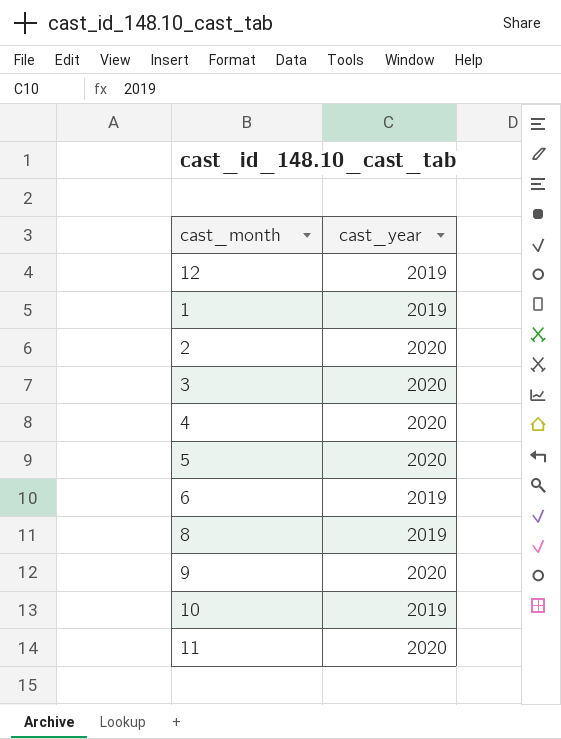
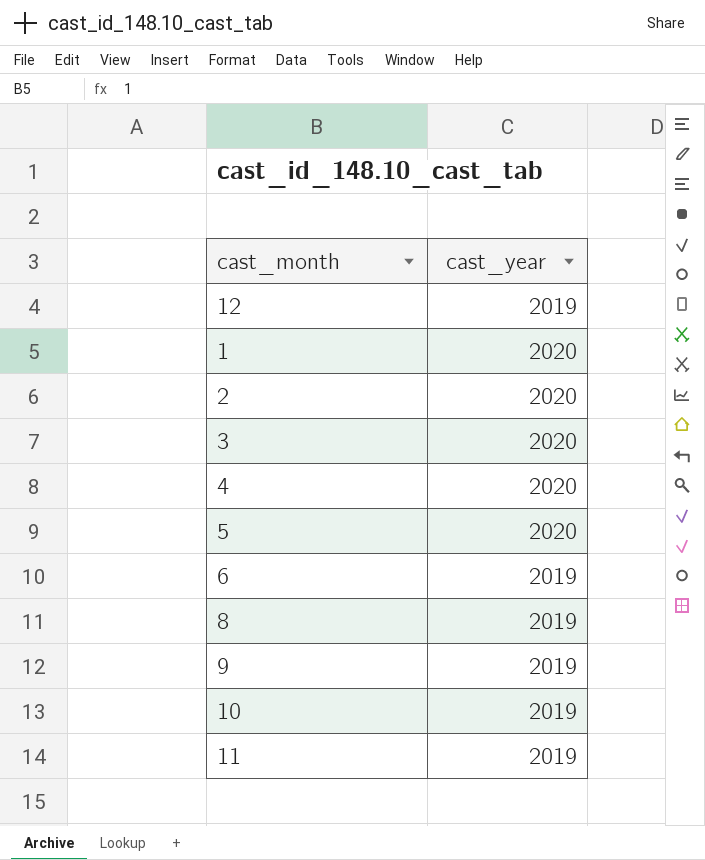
1 | cast_year: 2019 -> 2020
9 | cast_year: 2020 -> 2019
11 | cast_year: 2020 -> 2019

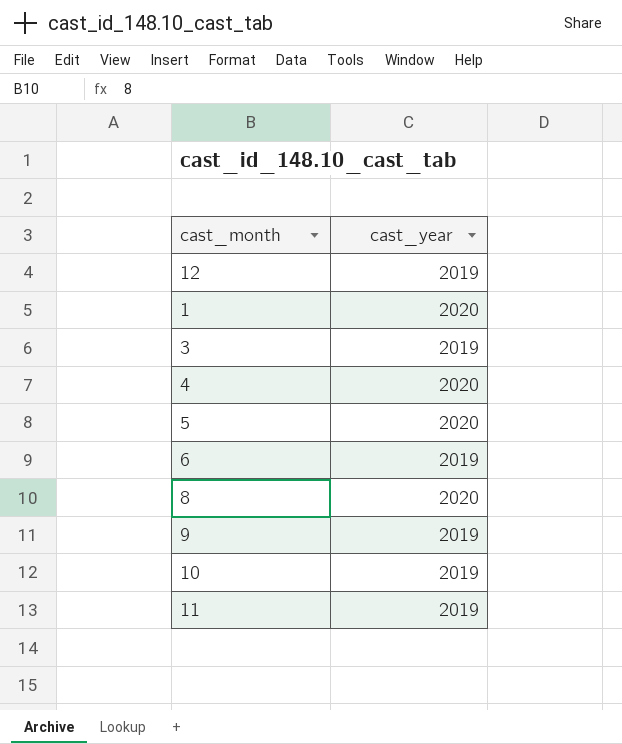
row 2: 2020 -> none
3 | cast_year: 2020 -> 2019
8 | cast_year: 2019 -> 2020

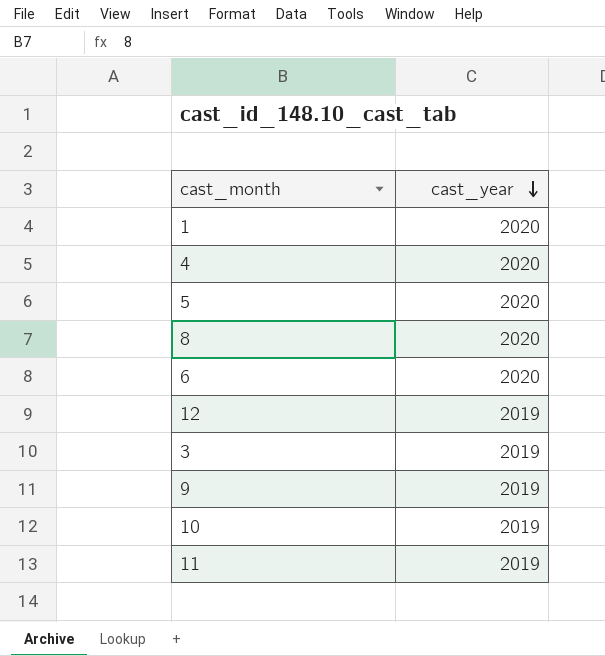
row order: none -> cast_year descending
6 | cast_year: 2019 -> 2020

